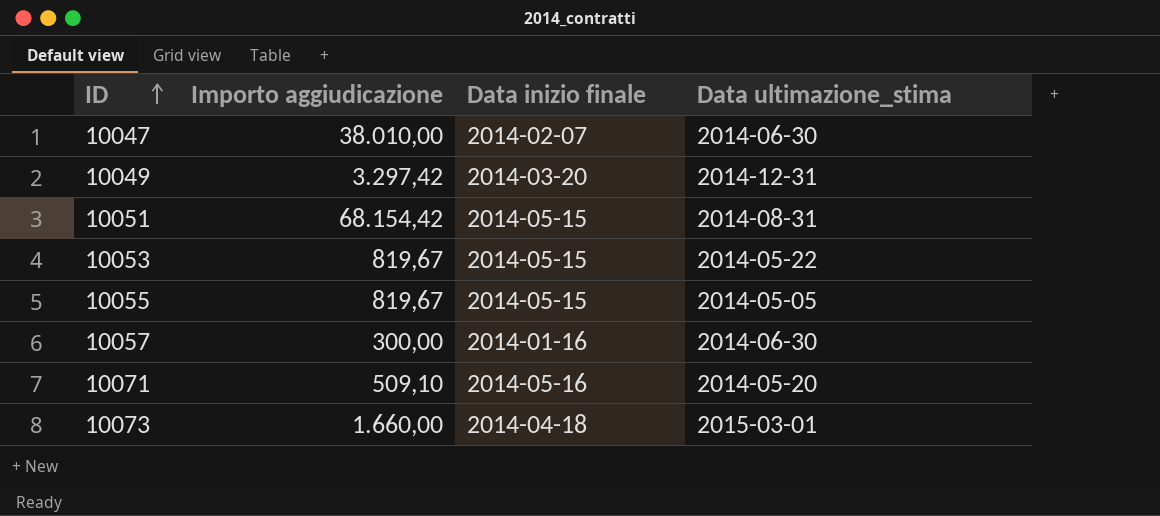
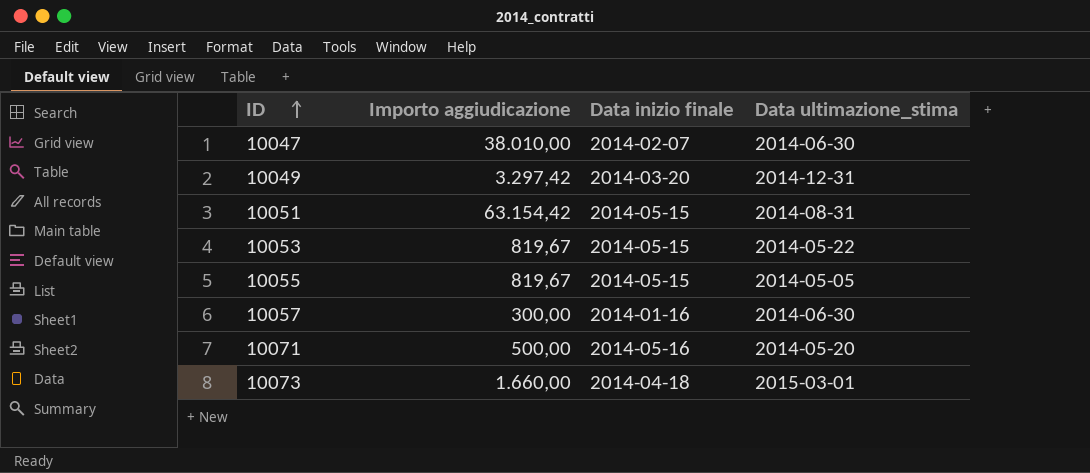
10051 | Importo aggiudicazione: 68.154,42 -> 63.154,42
10071 | Importo aggiudicazione: 509,10 -> 500,00

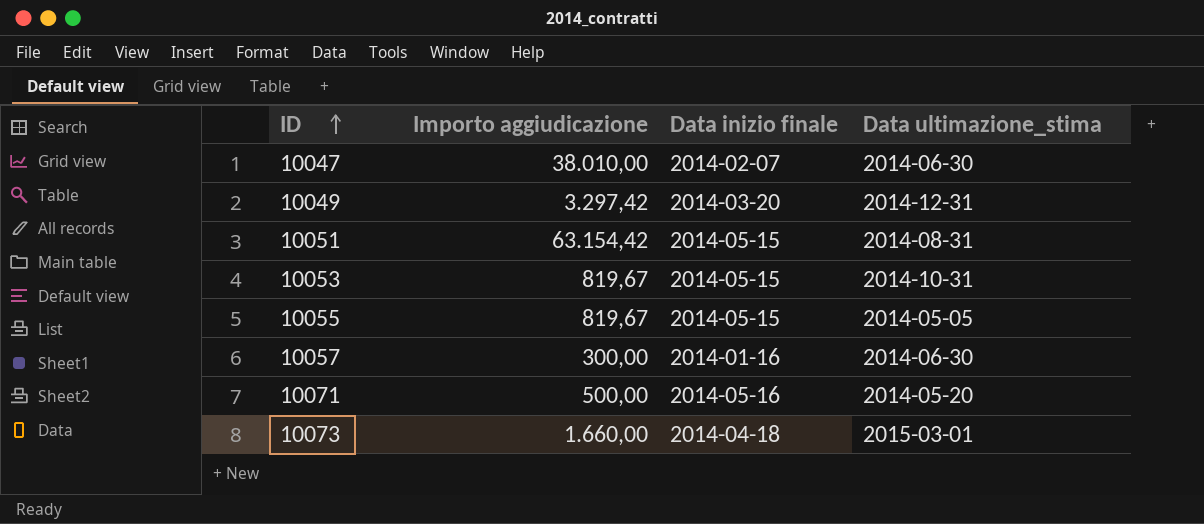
10053 | Data ultimazione_stima: 2014-05-22 -> 2014-10-31

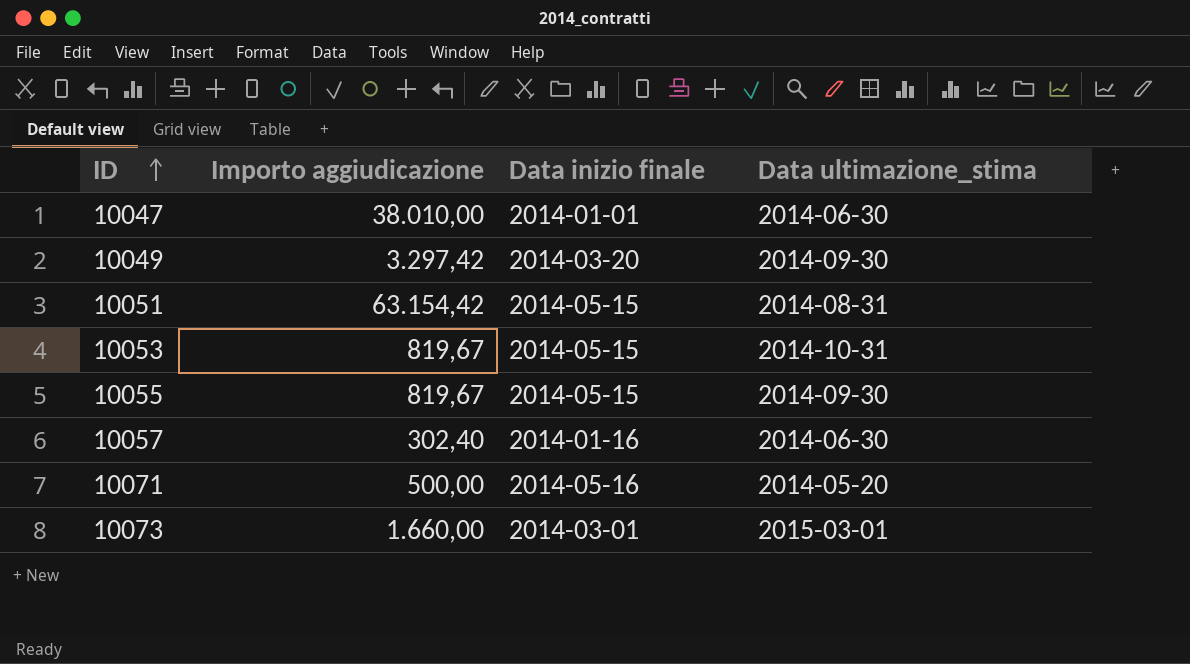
10047 | Data inizio finale: 2014-02-07 -> 2014-01-01
10049 | Data ultimazione_stima: 2014-12-31 -> 2014-09-30
10055 | Data ultimazione_stima: 2014-05-05 -> 2014-09-30
10057 | Importo aggiudicazione: 300,00 -> 302,40
10073 | Data inizio finale: 2014-04-18 -> 2014-03-01

